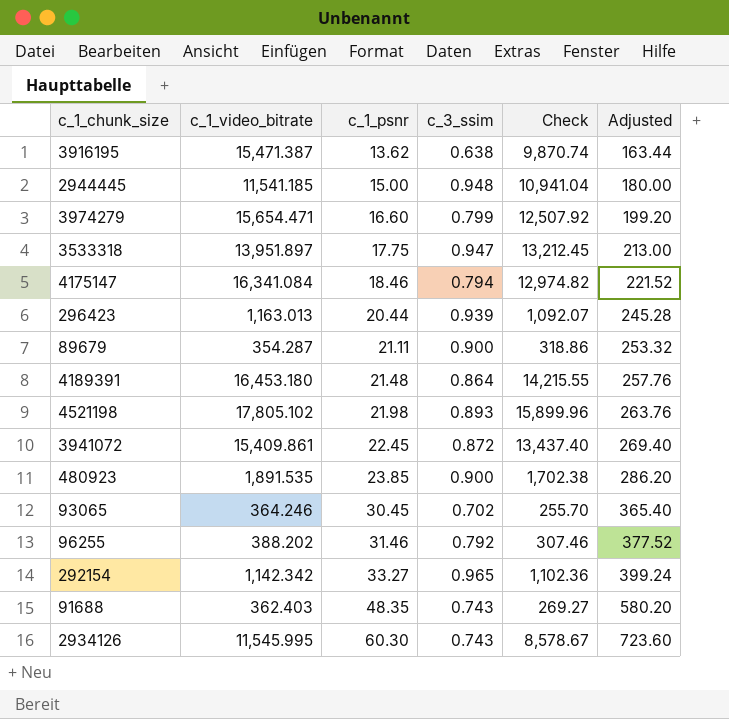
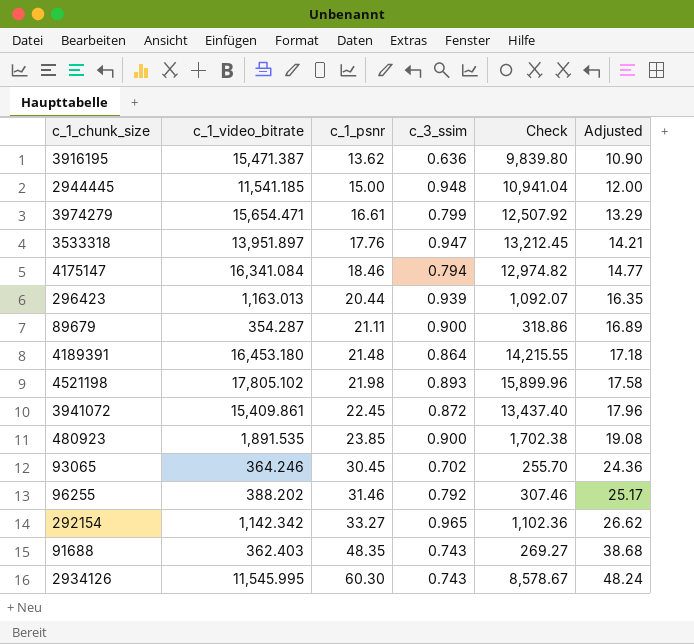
column Adjusted | formula: [c_1_psnr] * 12 -> [c_1_psnr] * 0.8
3916195 | c_3_ssim: 0.638 -> 0.636
3916195 | Check: 9,870.74 -> 9,839.80
3974279 | c_1_psnr: 16.60 -> 16.61
3533318 | c_1_psnr: 17.75 -> 17.76

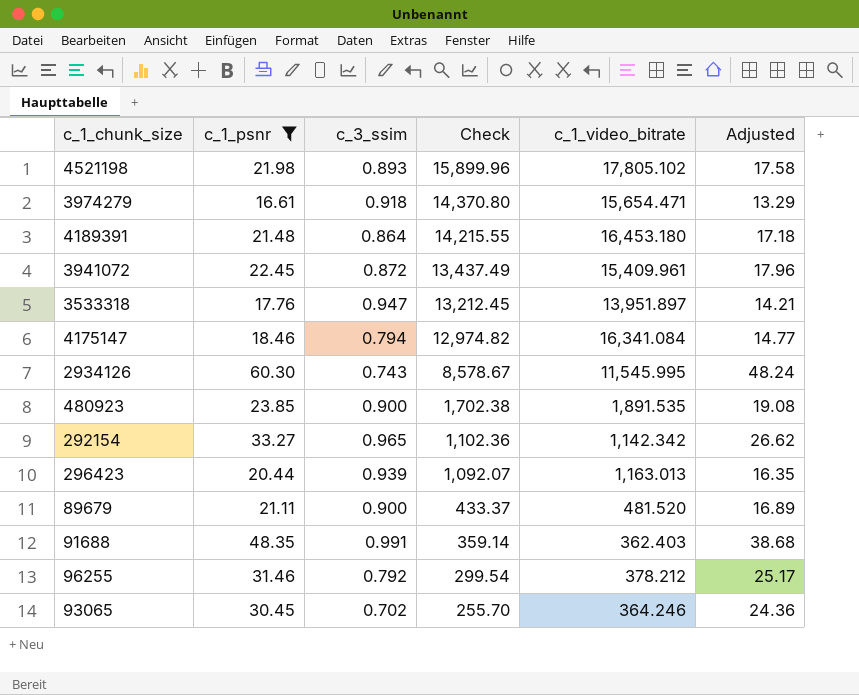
filter: none -> c_1_psnr >= 16.61
row order: c_1_psnr ascending -> Check descending
column c_1_video_bitrate | position: 2 -> 5
3974279 | c_3_ssim: 0.799 -> 0.918
3974279 | Check: 12,507.92 -> 14,370.80
3941072 | Check: 13,437.40 -> 13,437.49
3941072 | c_1_video_bitrate: 15,409.861 -> 15,409.961
89679 | Check: 318.86 -> 433.37
89679 | c_1_video_bitrate: 354.287 -> 481.520
91688 | c_3_ssim: 0.743 -> 0.991
91688 | Check: 269.27 -> 359.14
96255 | Check: 307.46 -> 299.54
96255 | c_1_video_bitrate: 388.202 -> 378.212

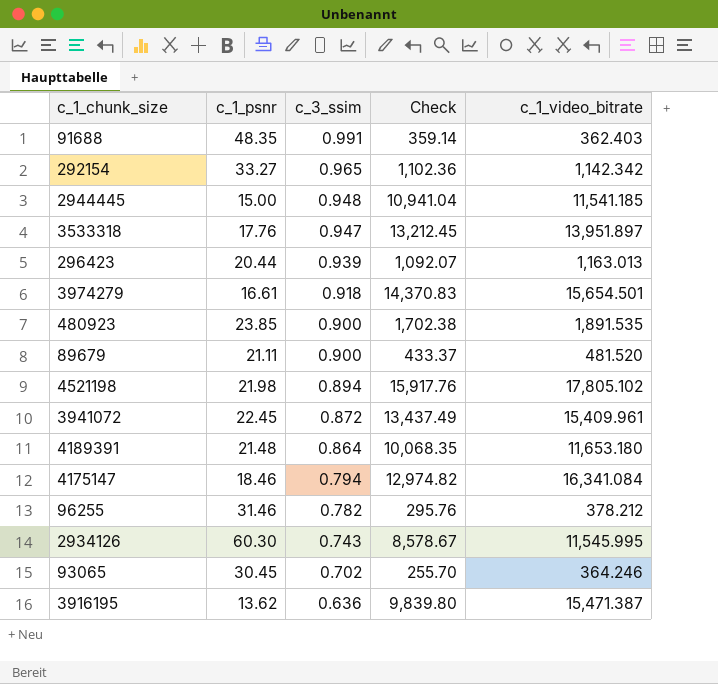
filter: c_1_psnr >= 16.61 -> none
row order: Check descending -> c_3_ssim descending
column Adjusted | formula: [c_1_psnr] * 0.8 -> none
3974279 | Check: 14,370.80 -> 14,370.83
3974279 | c_1_video_bitrate: 15,654.471 -> 15,654.501
4521198 | c_3_ssim: 0.893 -> 0.894
4521198 | Check: 15,899.96 -> 15,917.76
4189391 | Check: 14,215.55 -> 10,068.35
4189391 | c_1_video_bitrate: 16,453.180 -> 11,653.180
96255 | c_3_ssim: 0.792 -> 0.782
96255 | Check: 299.54 -> 295.76

